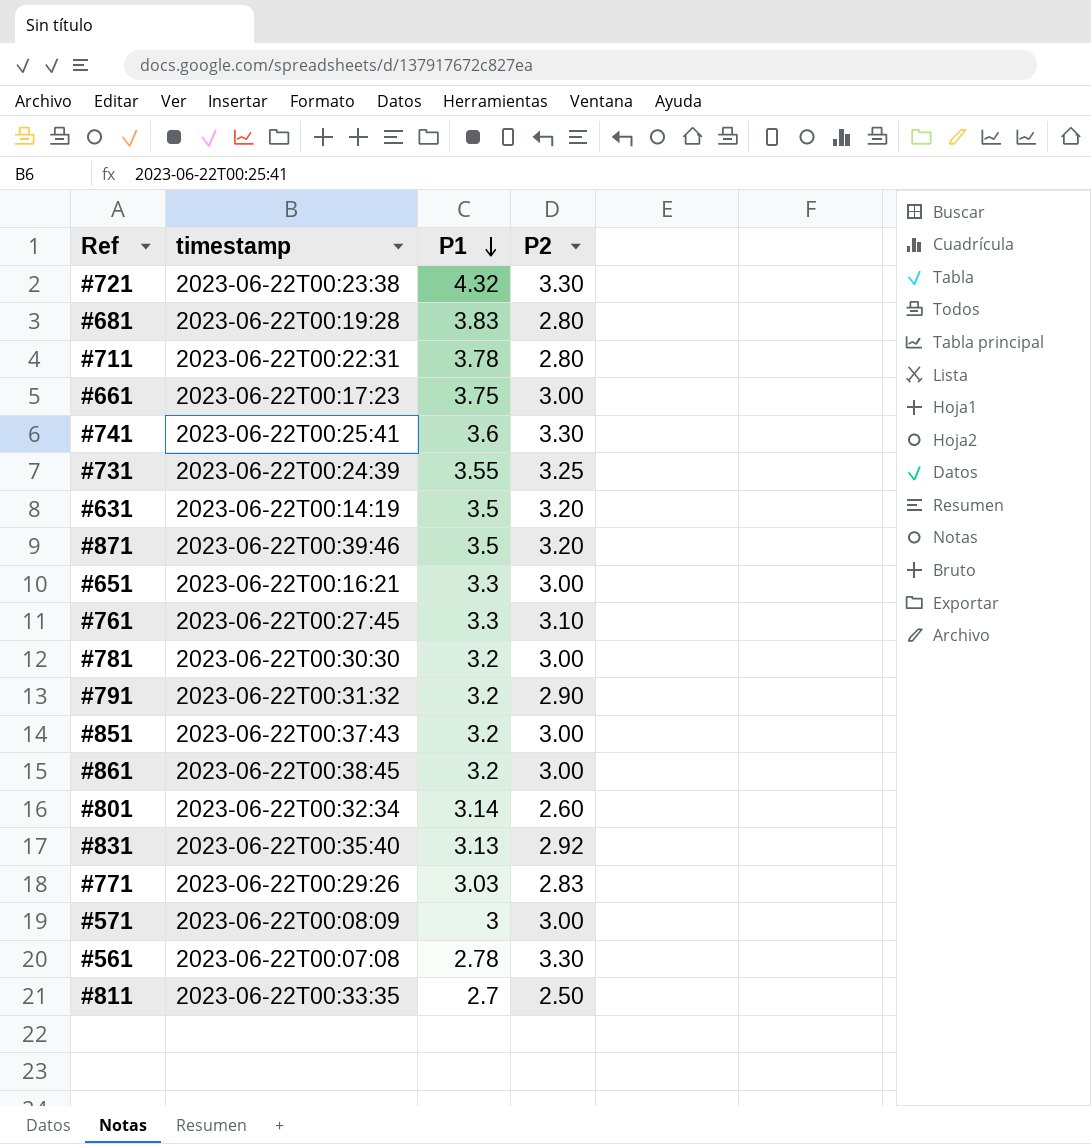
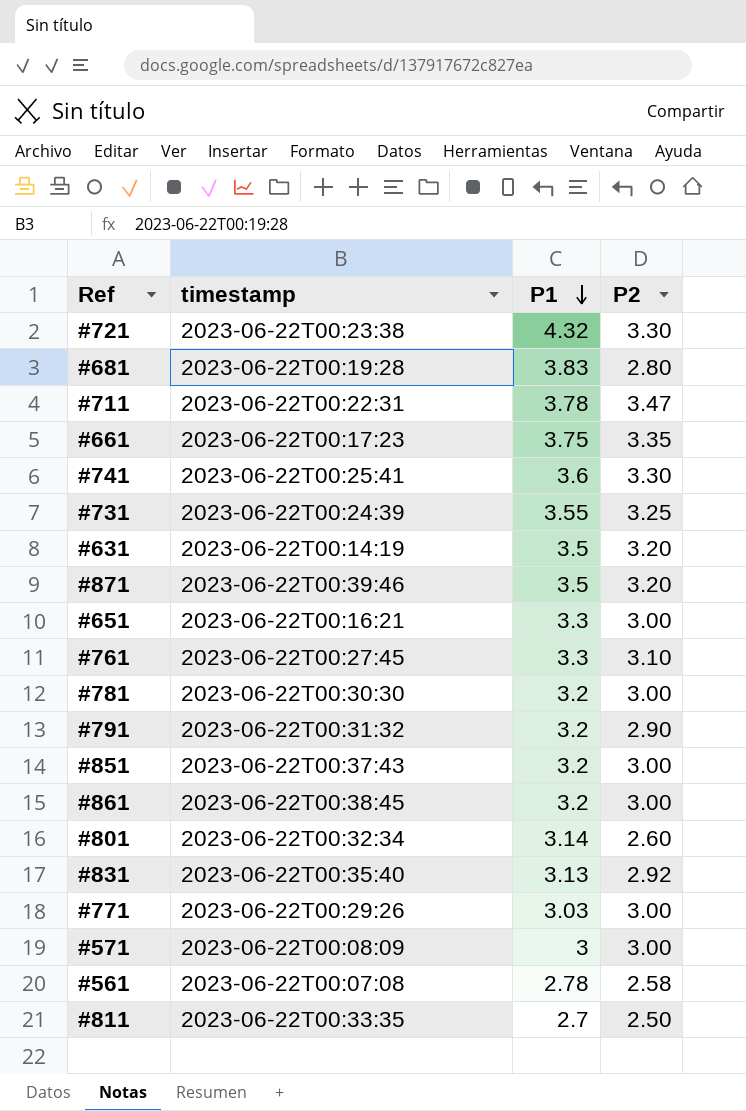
#711 | P2: 2.80 -> 3.47
#661 | P2: 3.00 -> 3.35
#771 | P2: 2.83 -> 3.00
#561 | P2: 3.30 -> 2.58

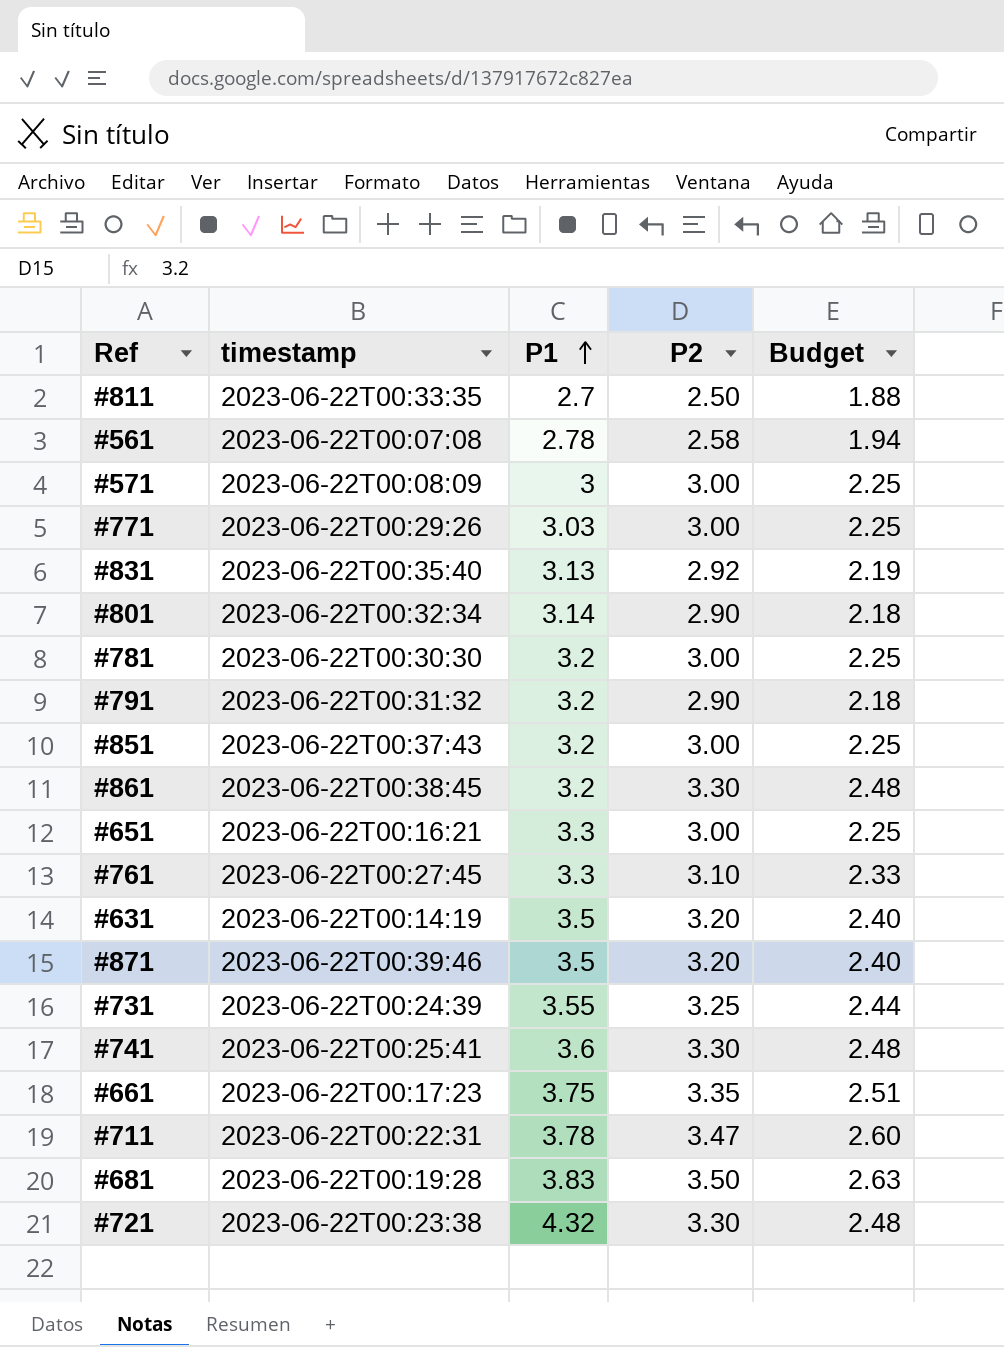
row order: P1 descending -> P1 ascending
column Budget | formula: none -> [P2] * 0.75
#801 | P2: 2.60 -> 2.90
#861 | P2: 3.00 -> 3.30
#681 | P2: 2.80 -> 3.50

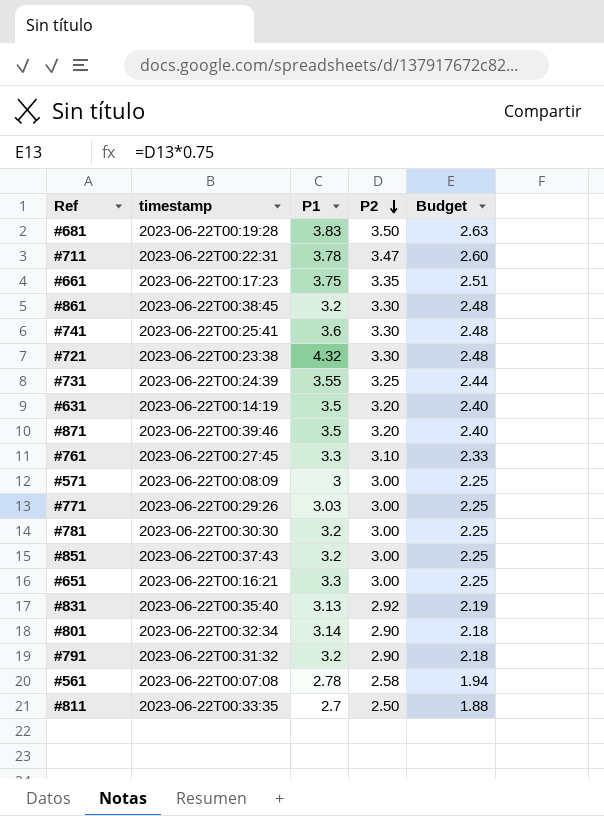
row order: P1 ascending -> P2 descending

